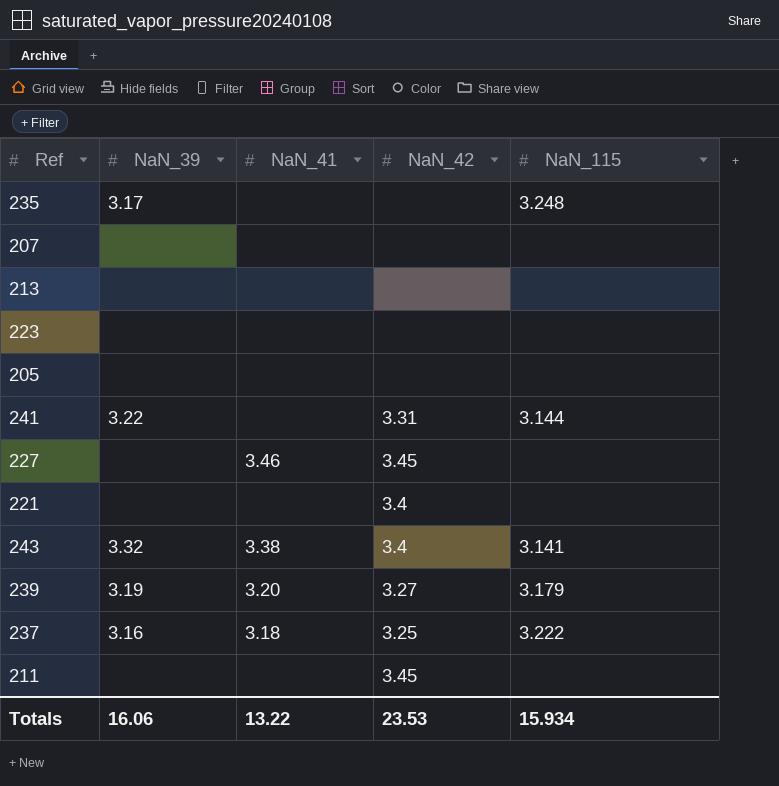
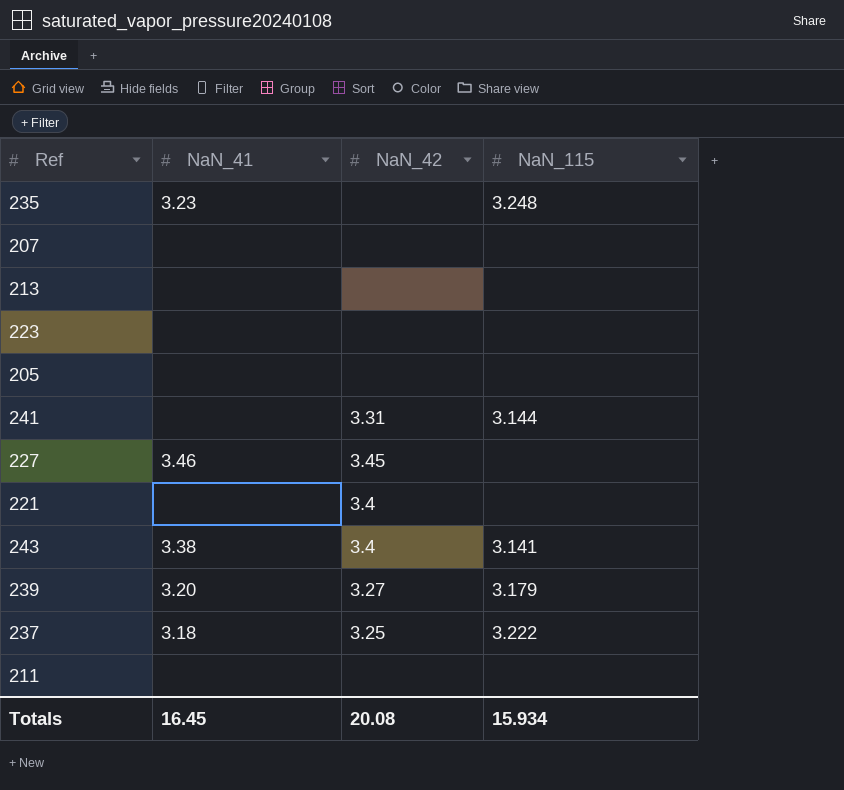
column NaN_39 | position: 2 -> none
235 | NaN_41: none -> 3.23
211 | NaN_42: 3.45 -> none
Totals | NaN_41: 13.22 -> 16.45
Totals | NaN_42: 23.53 -> 20.08

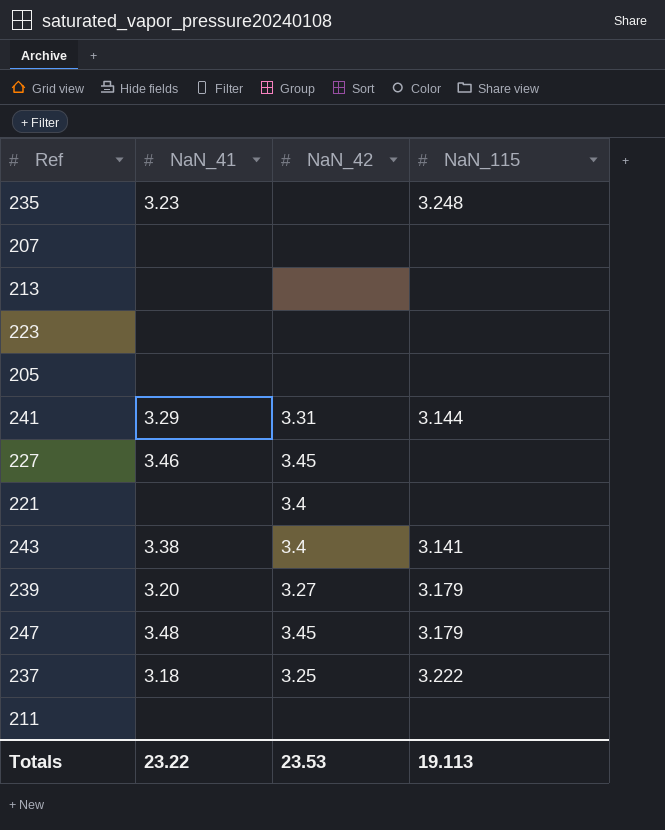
241 | NaN_41: none -> 3.29
row 247: none -> 3.48 | 3.45 | 3.179
Totals | NaN_41: 16.45 -> 23.22
Totals | NaN_42: 20.08 -> 23.53
Totals | NaN_115: 15.934 -> 19.113

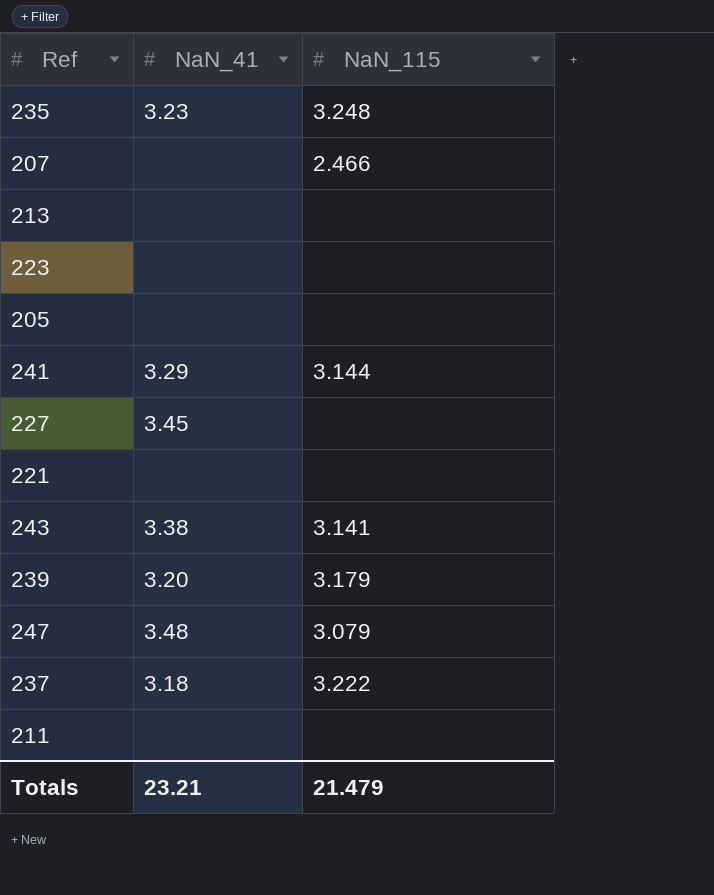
column NaN_42 | position: 3 -> none
207 | NaN_115: none -> 2.466
227 | NaN_41: 3.46 -> 3.45
247 | NaN_115: 3.179 -> 3.079
Totals | NaN_41: 23.22 -> 23.21
Totals | NaN_115: 19.113 -> 21.479

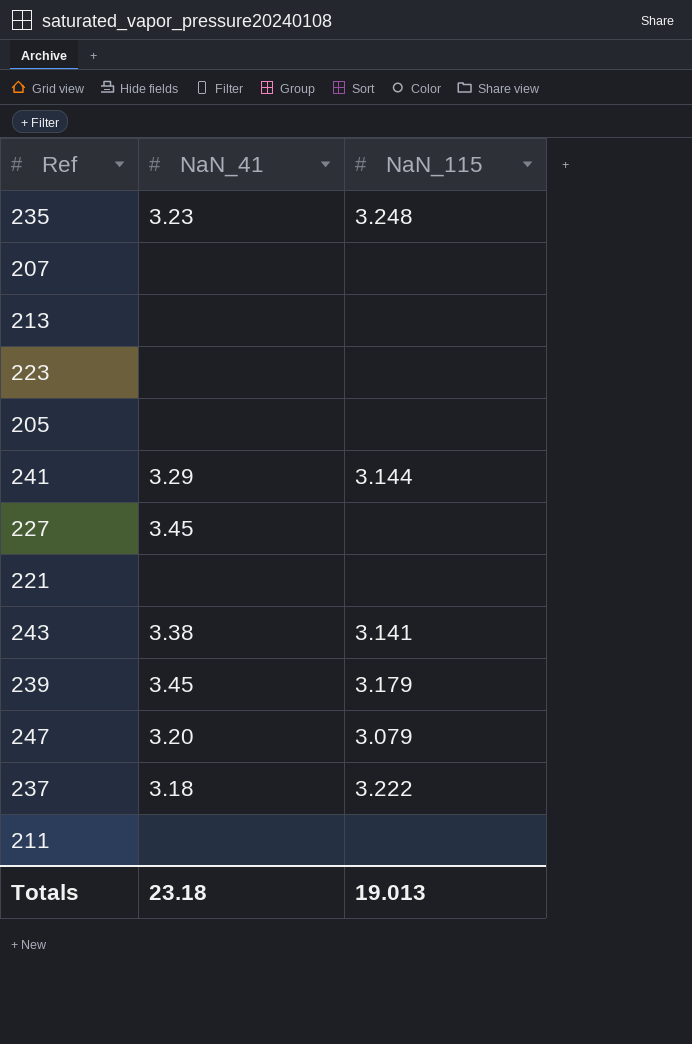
207 | NaN_115: 2.466 -> none
239 | NaN_41: 3.20 -> 3.45
247 | NaN_41: 3.48 -> 3.20
Totals | NaN_41: 23.21 -> 23.18
Totals | NaN_115: 21.479 -> 19.013

